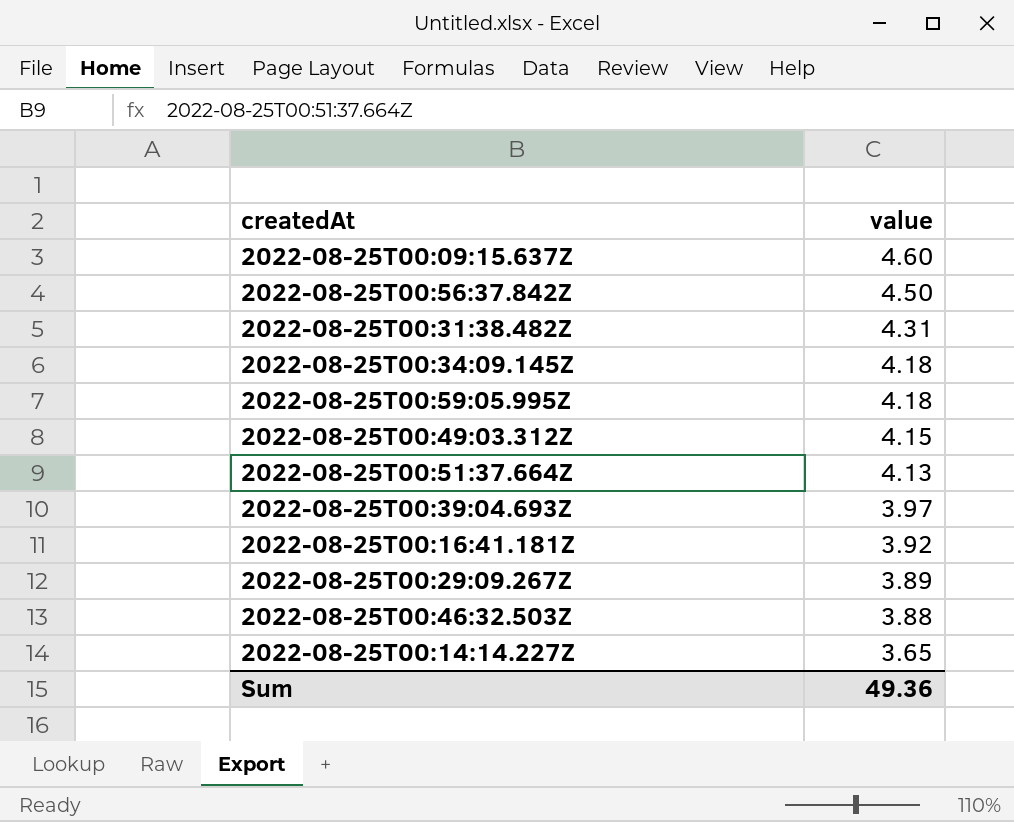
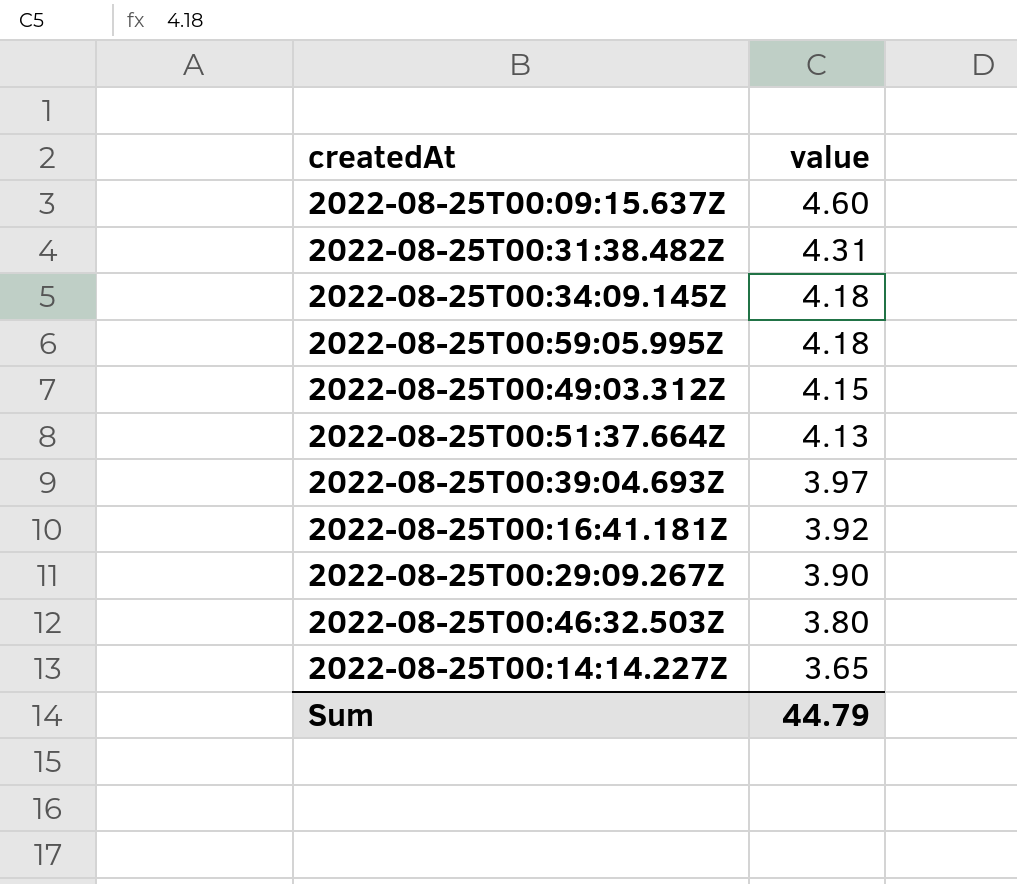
row 2022-08-25T00:56:37.842Z: 4.50 -> none
2022-08-25T00:29:09.267Z | value: 3.89 -> 3.90
2022-08-25T00:46:32.503Z | value: 3.88 -> 3.80
Sum | value: 49.36 -> 44.79

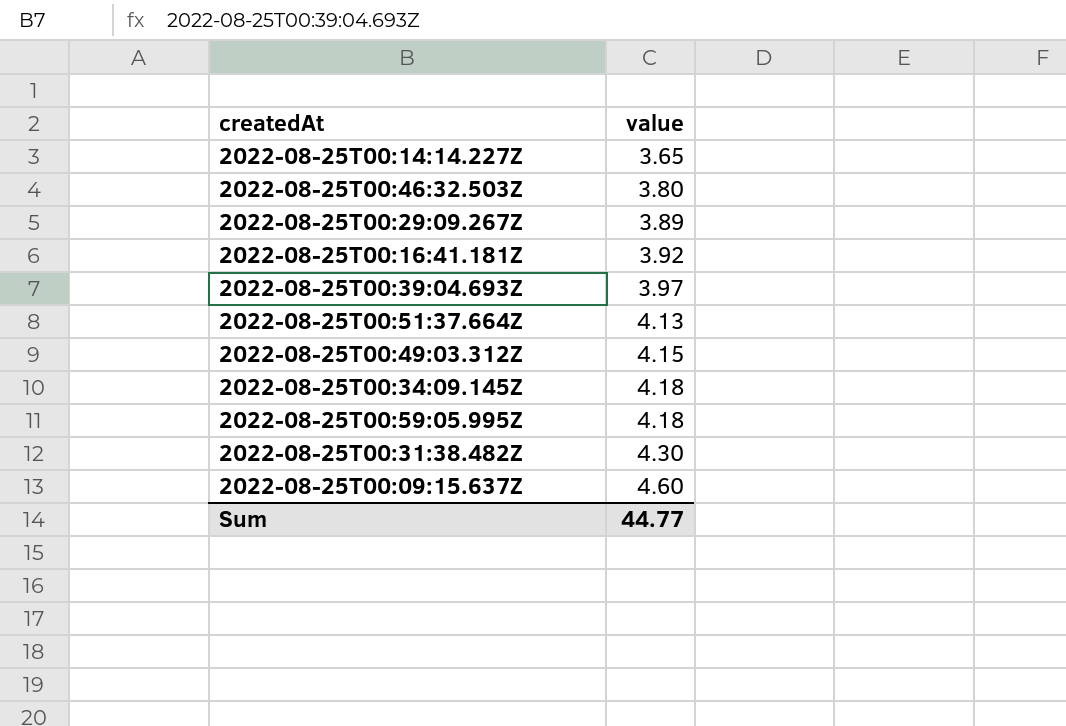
row order: value descending -> value ascending
2022-08-25T00:29:09.267Z | value: 3.90 -> 3.89
2022-08-25T00:31:38.482Z | value: 4.31 -> 4.30
Sum | value: 44.79 -> 44.77

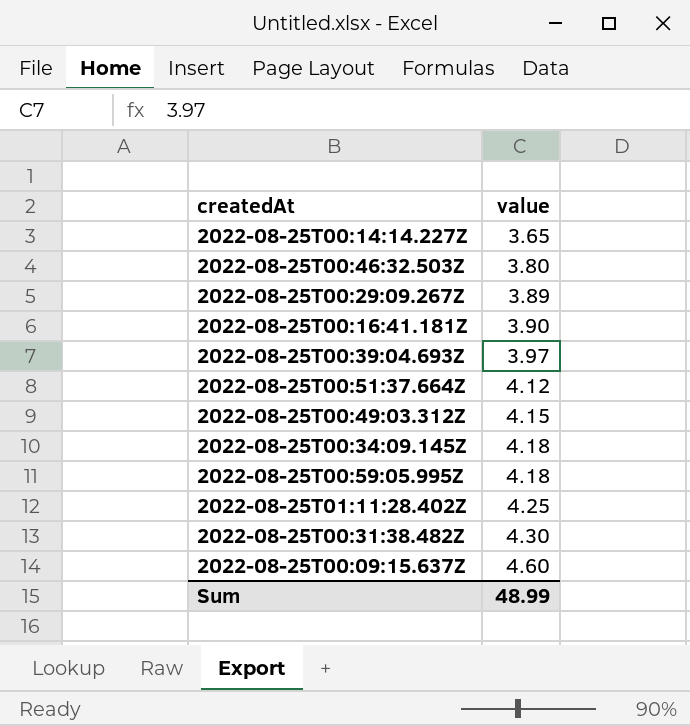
2022-08-25T00:16:41.181Z | value: 3.92 -> 3.90
2022-08-25T00:51:37.664Z | value: 4.13 -> 4.12
row 2022-08-25T01:11:28.402Z: none -> 4.25
Sum | value: 44.77 -> 48.99

